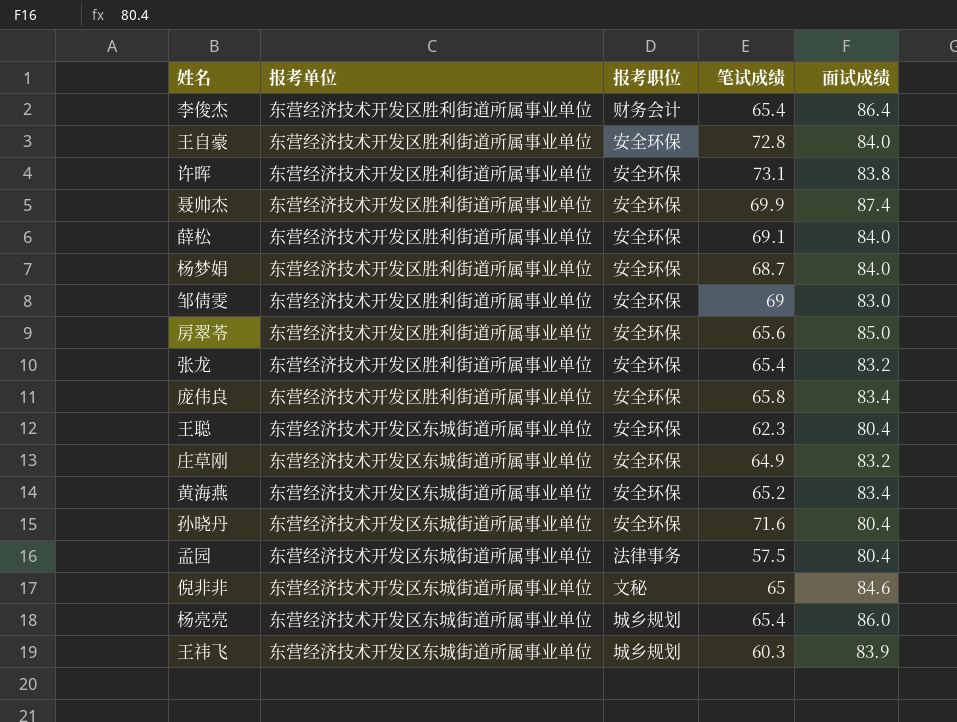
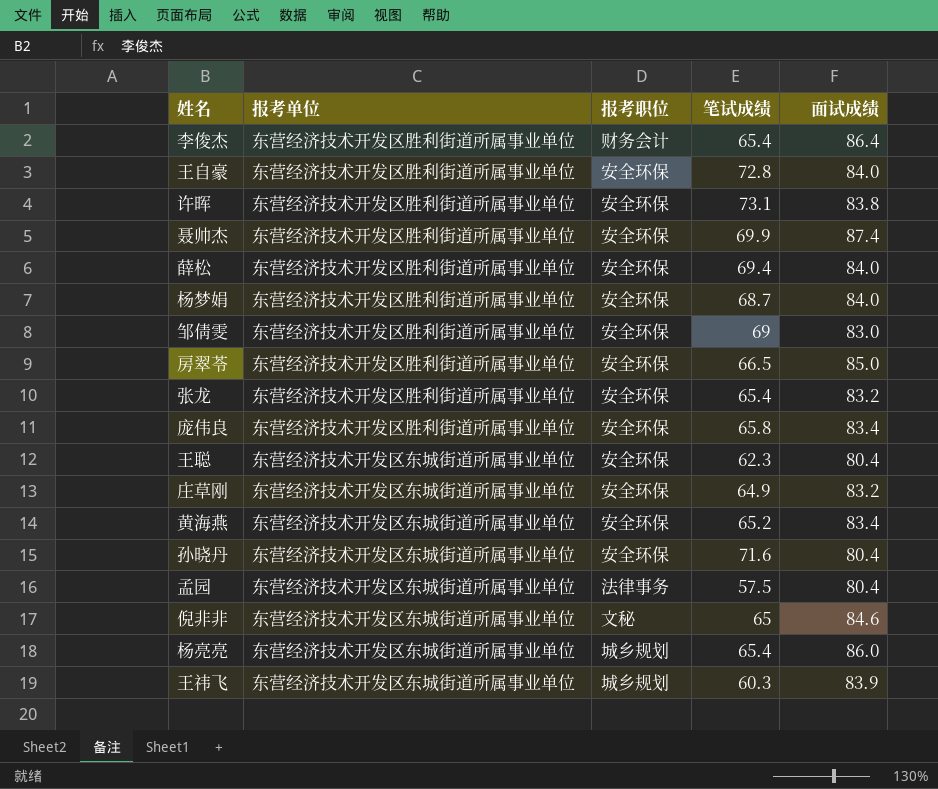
薛松 | 笔试成绩: 69.1 -> 69.4
房翠苓 | 笔试成绩: 65.6 -> 66.5

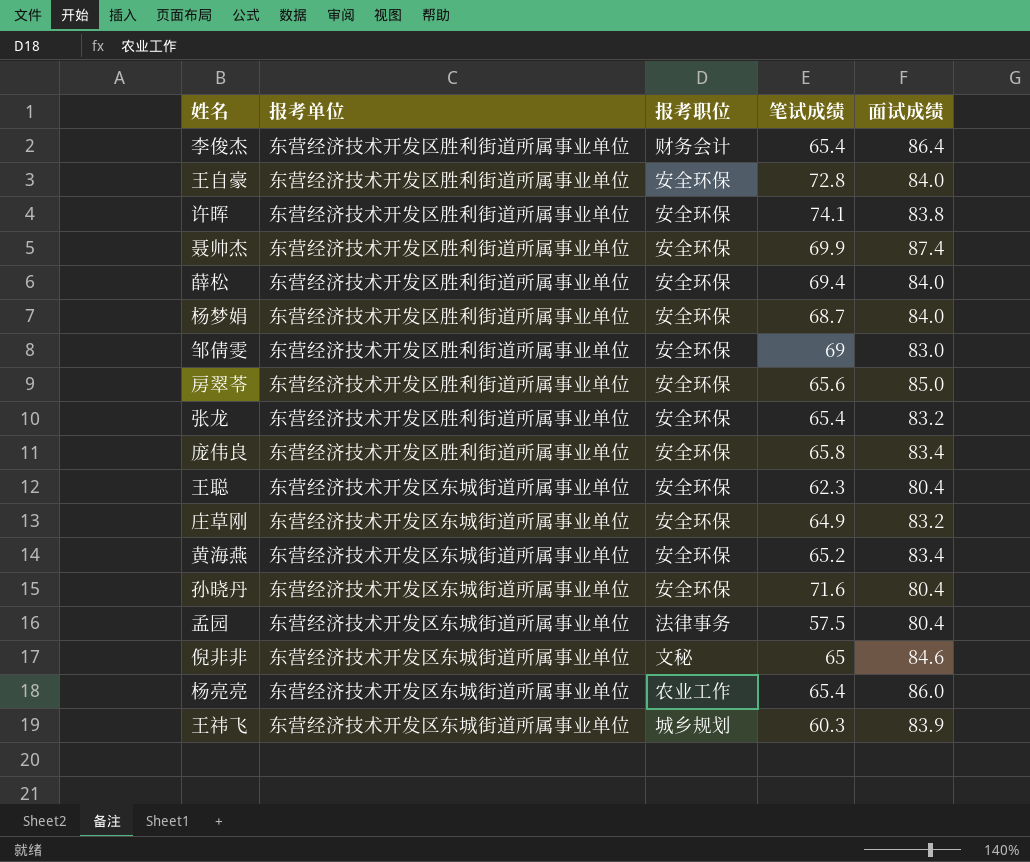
许晖 | 笔试成绩: 73.1 -> 74.1
房翠苓 | 笔试成绩: 66.5 -> 65.6
杨亮亮 | 报考职位: 城乡规划 -> 农业工作

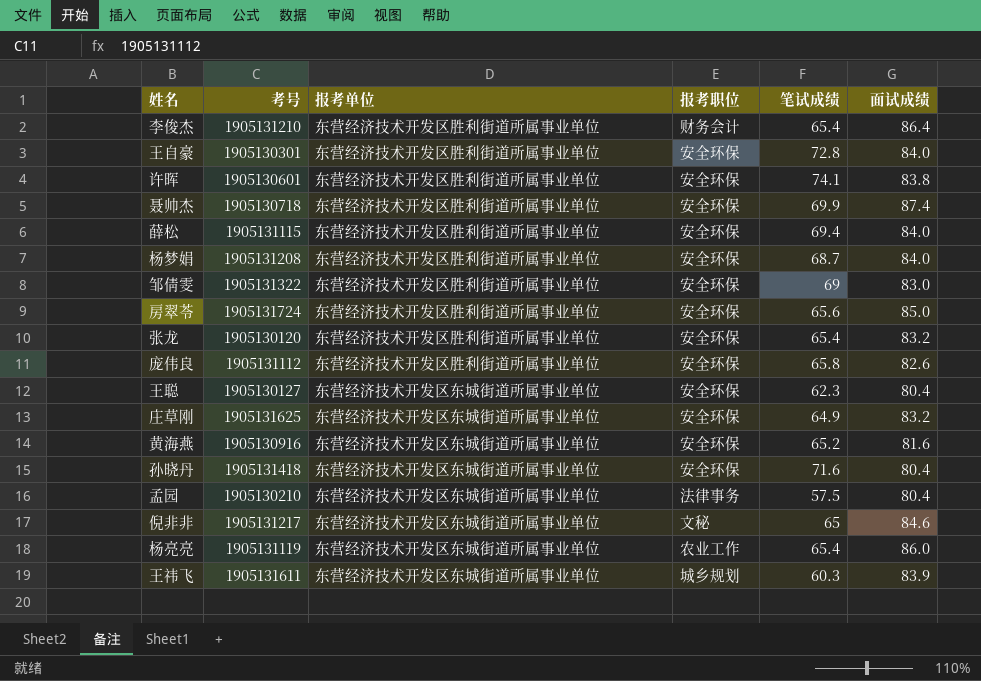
column 考号 | position: none -> 2
庞伟良 | 面试成绩: 83.4 -> 82.6
黄海燕 | 面试成绩: 83.4 -> 81.6

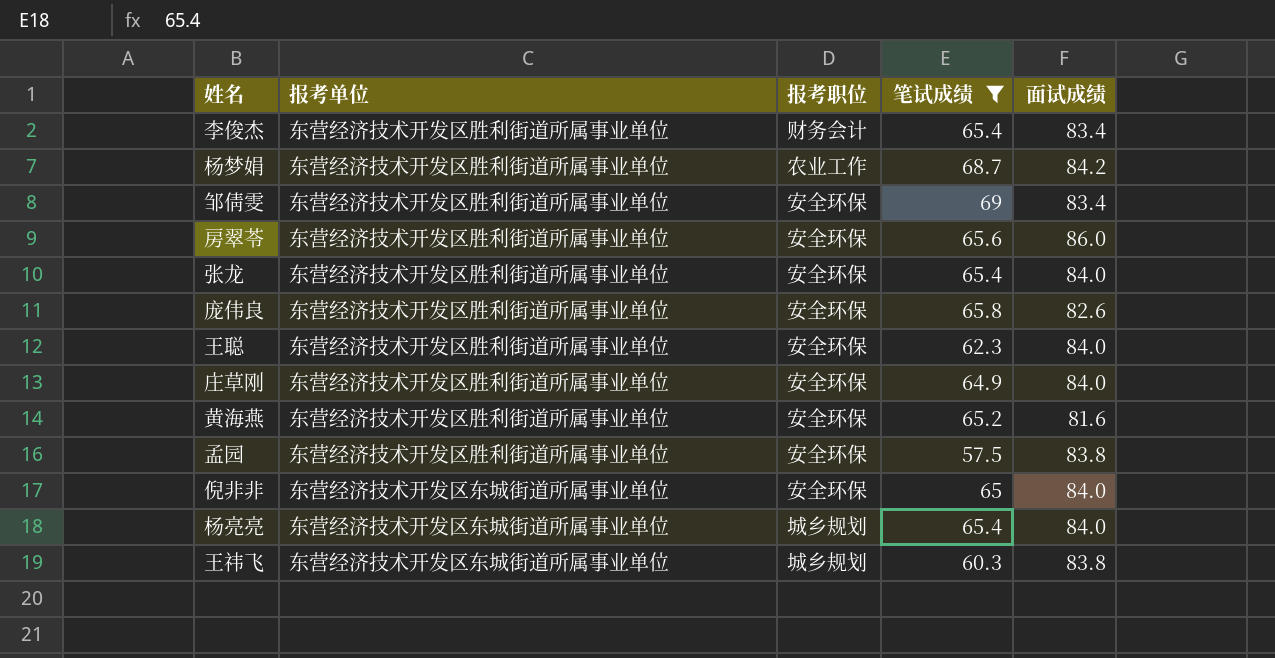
filter: none -> 笔试成绩 <= 69
column 考号 | position: 2 -> none
李俊杰 | 面试成绩: 86.4 -> 83.4
杨梦娟 | 报考职位: 安全环保 -> 农业工作
杨梦娟 | 面试成绩: 84.0 -> 84.2
邹倩雯 | 面试成绩: 83.0 -> 83.4
房翠苓 | 面试成绩: 85.0 -> 86.0
张龙 | 面试成绩: 83.2 -> 84.0
王聪 | 报考单位: 东营经济技术开发区东城街道所属事业单位 -> 东营经济技术开发区胜利街道所属事业单位
王聪 | 面试成绩: 80.4 -> 84.0
庄草刚 | 报考单位: 东营经济技术开发区东城街道所属事业单位 -> 东营经济技术开发区胜利街道所属事业单位
庄草刚 | 面试成绩: 83.2 -> 84.0
黄海燕 | 报考单位: 东营经济技术开发区东城街道所属事业单位 -> 东营经济技术开发区胜利街道所属事业单位
孟园 | 报考单位: 东营经济技术开发区东城街道所属事业单位 -> 东营经济技术开发区胜利街道所属事业单位
孟园 | 报考职位: 法律事务 -> 安全环保
孟园 | 面试成绩: 80.4 -> 83.8
倪非非 | 报考职位: 文秘 -> 安全环保
倪非非 | 面试成绩: 84.6 -> 84.0
杨亮亮 | 报考职位: 农业工作 -> 城乡规划
杨亮亮 | 面试成绩: 86.0 -> 84.0
王祎飞 | 面试成绩: 83.9 -> 83.8

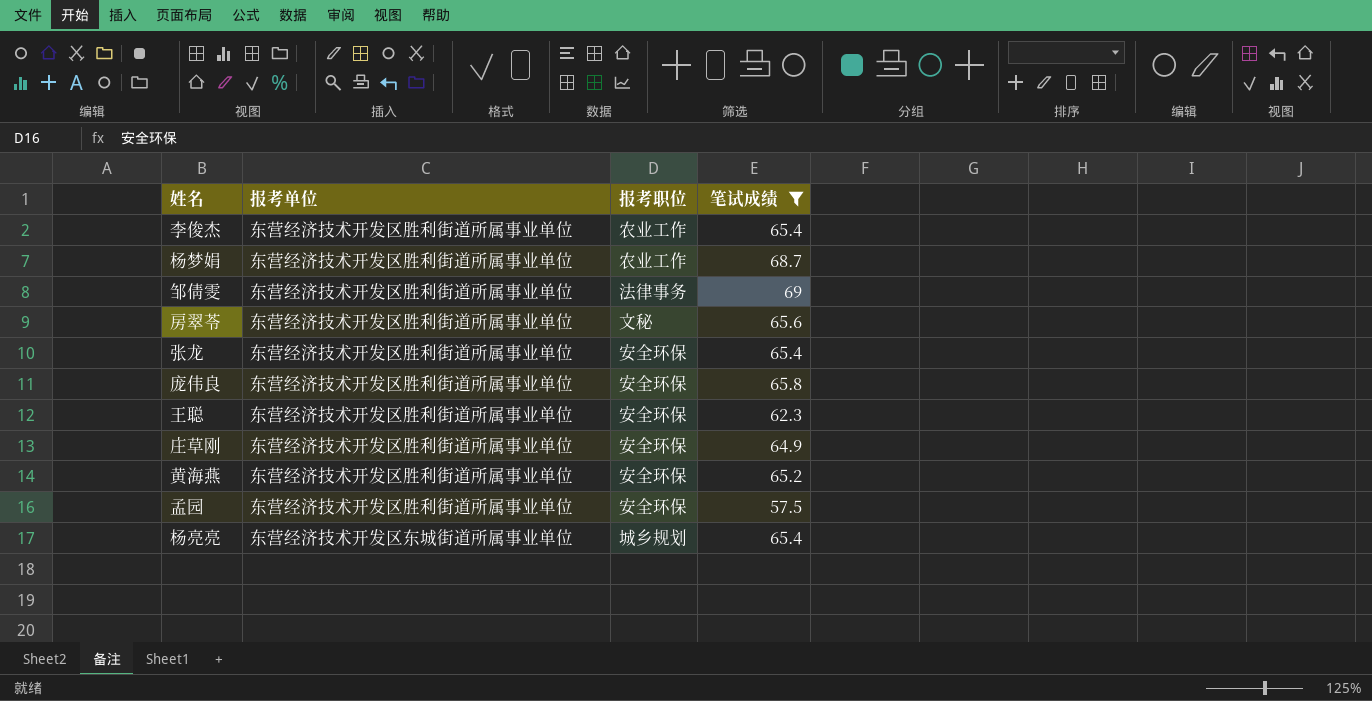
column 面试成绩 | position: 5 -> none
row 倪非非: 东营经济技术开发区东城街道所属事业单位 | 安全环保 | 65 | 84.0 -> none
row 王祎飞: 东营经济技术开发区东城街道所属事业单位 | 城乡规划 | 60.3 | 83.8 -> none
李俊杰 | 报考职位: 财务会计 -> 农业工作
邹倩雯 | 报考职位: 安全环保 -> 法律事务
房翠苓 | 报考职位: 安全环保 -> 文秘

